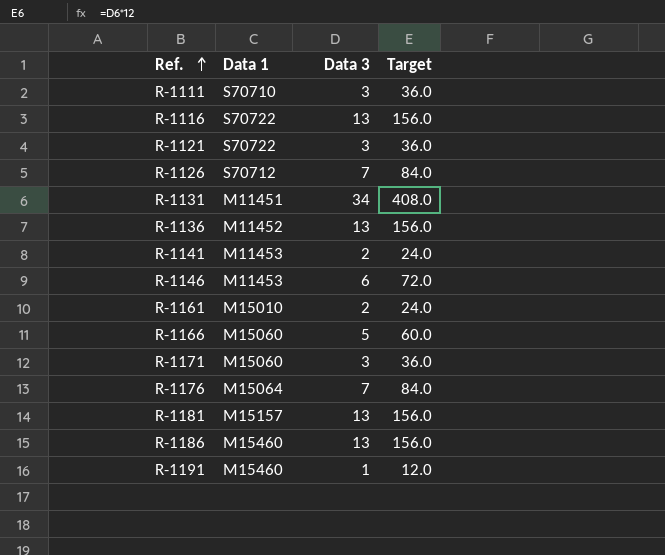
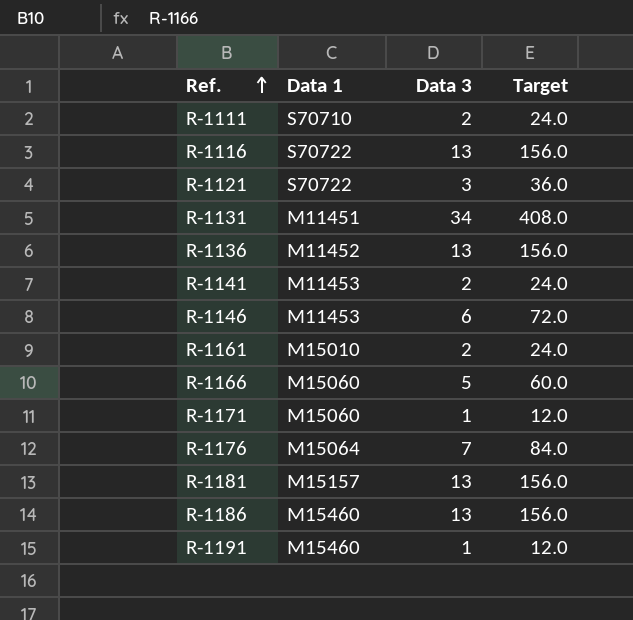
row R-1126: S70712 | 7 | 84.0 -> none
R-1111 | Data 3: 3 -> 2
R-1111 | Target: 36.0 -> 24.0
R-1171 | Data 3: 3 -> 1
R-1171 | Target: 36.0 -> 12.0

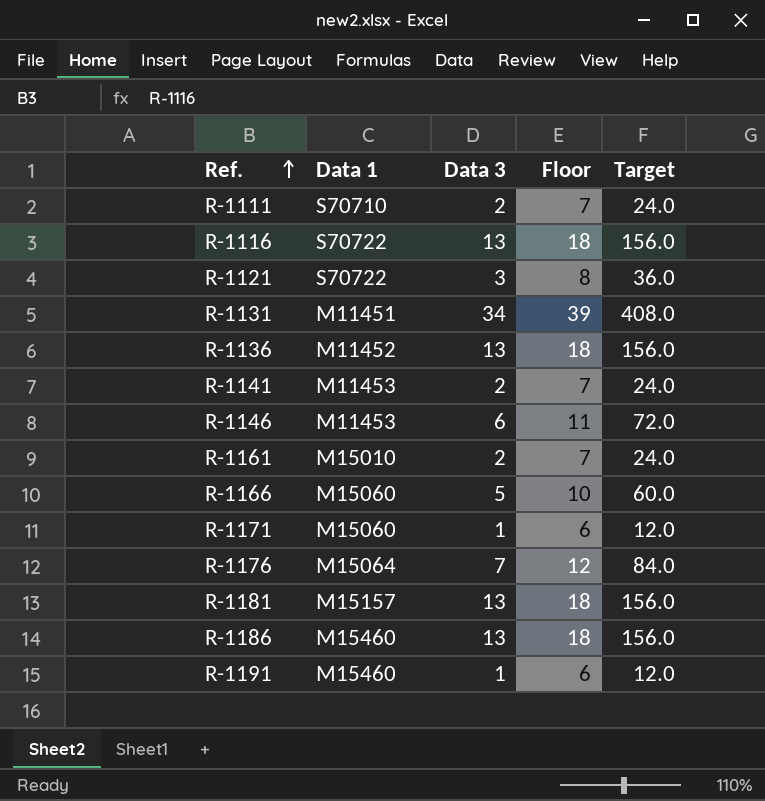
column Floor | formula: none -> [Data 3] + 5

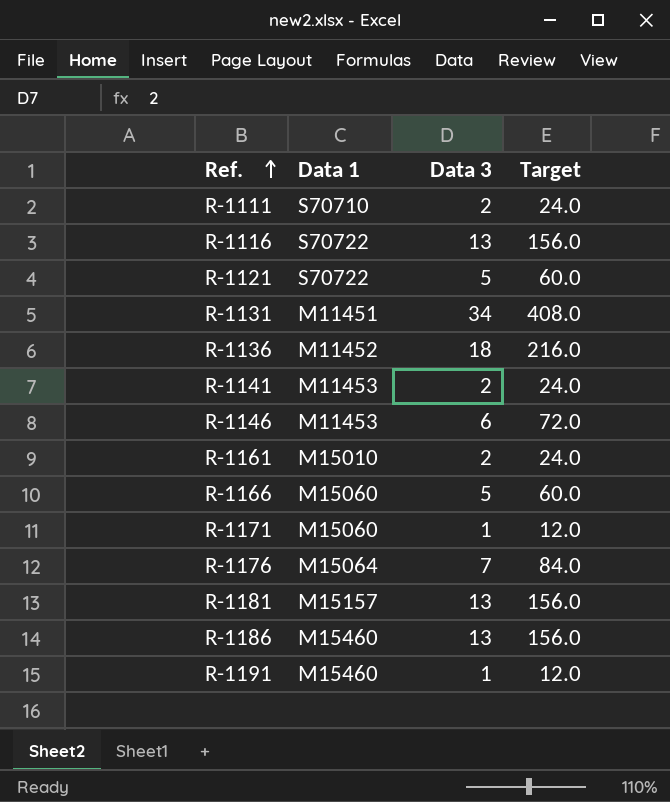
column Floor | formula: [Data 3] + 5 -> none
R-1121 | Data 3: 3 -> 5
R-1121 | Target: 36.0 -> 60.0
R-1136 | Data 3: 13 -> 18
R-1136 | Target: 156.0 -> 216.0

